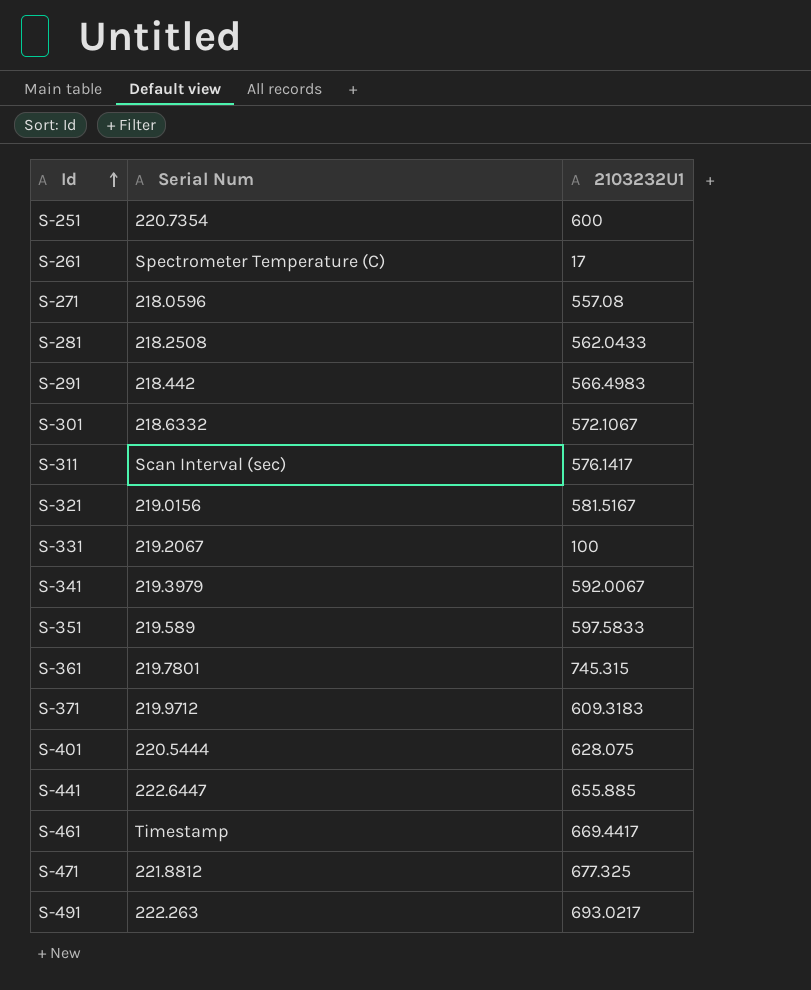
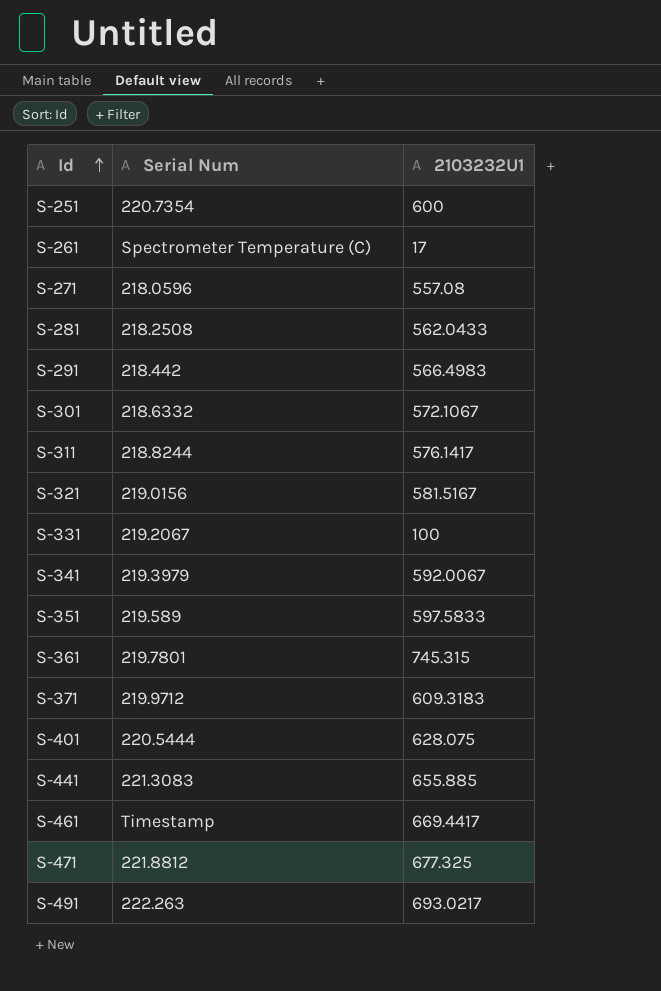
S-311 | Serial Num: Scan Interval (sec) -> 218.8244
S-441 | Serial Num: 222.6447 -> 221.3083

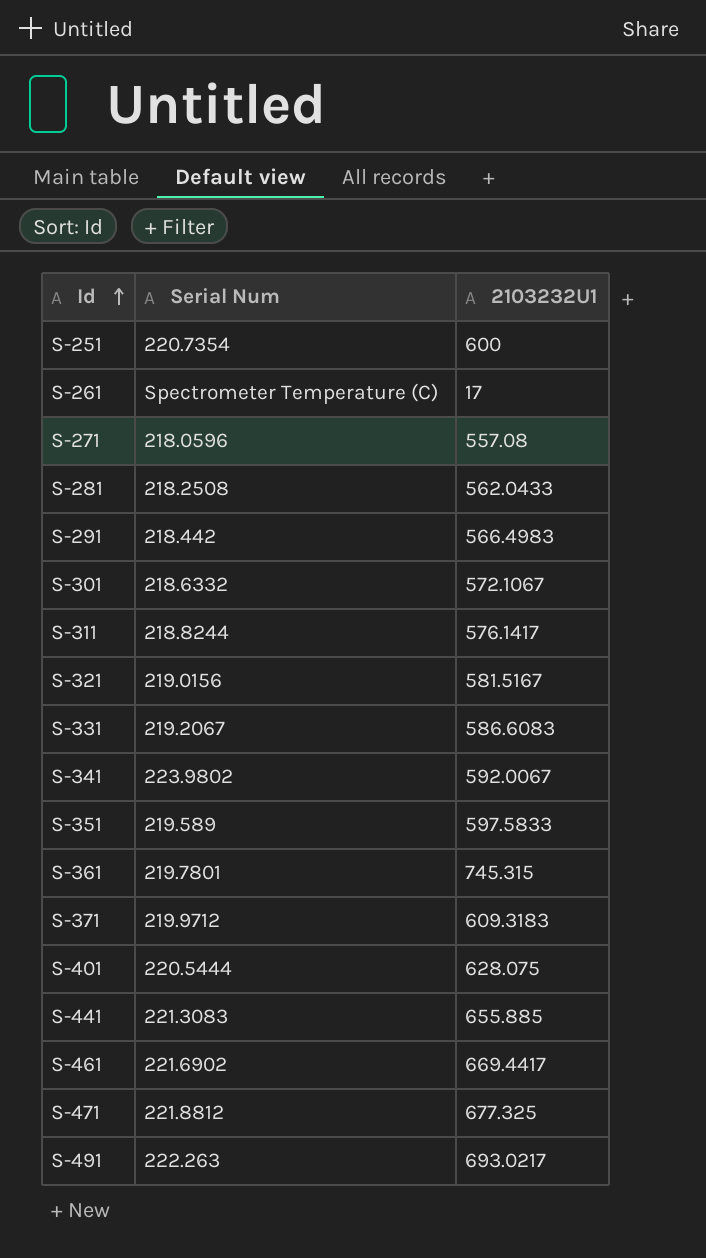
S-331 | 2103232U1: 100 -> 586.6083
S-341 | Serial Num: 219.3979 -> 223.9802
S-461 | Serial Num: Timestamp -> 221.6902

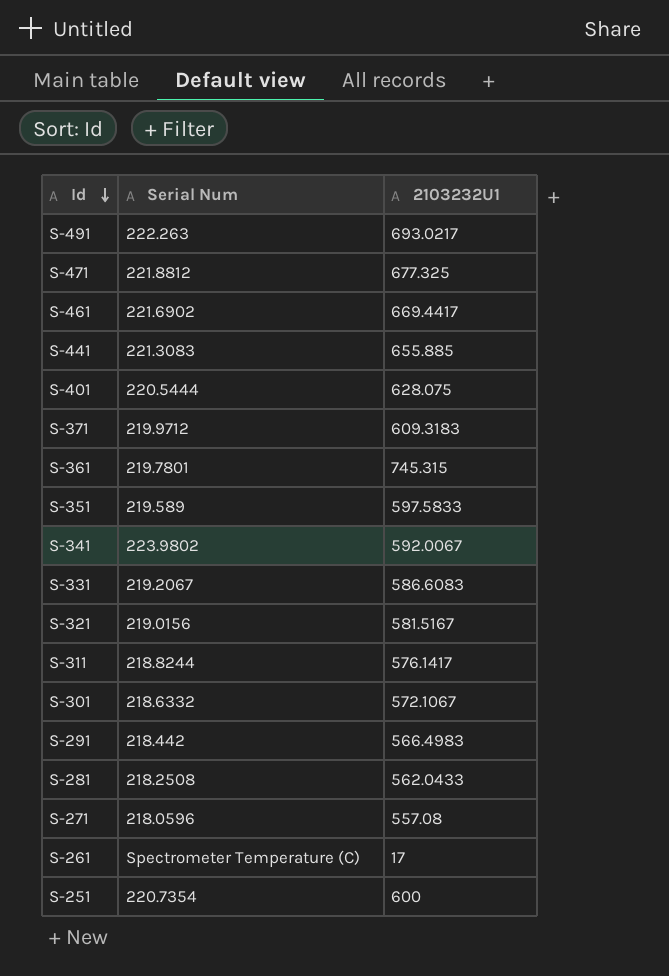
row order: Id ascending -> Id descending

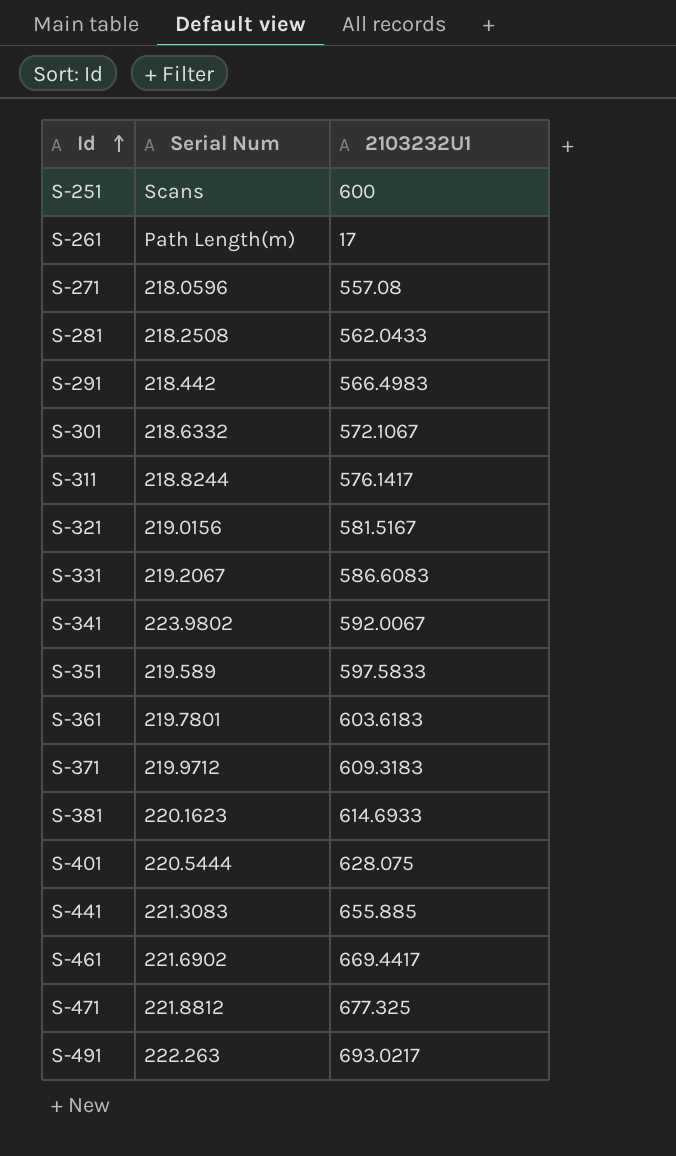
row order: Id descending -> Id ascending
S-251 | Serial Num: 220.7354 -> Scans
S-261 | Serial Num: Spectrometer Temperature (C) -> Path Length(m)
S-361 | 2103232U1: 745.315 -> 603.6183
row S-381: none -> 220.1623 | 614.6933

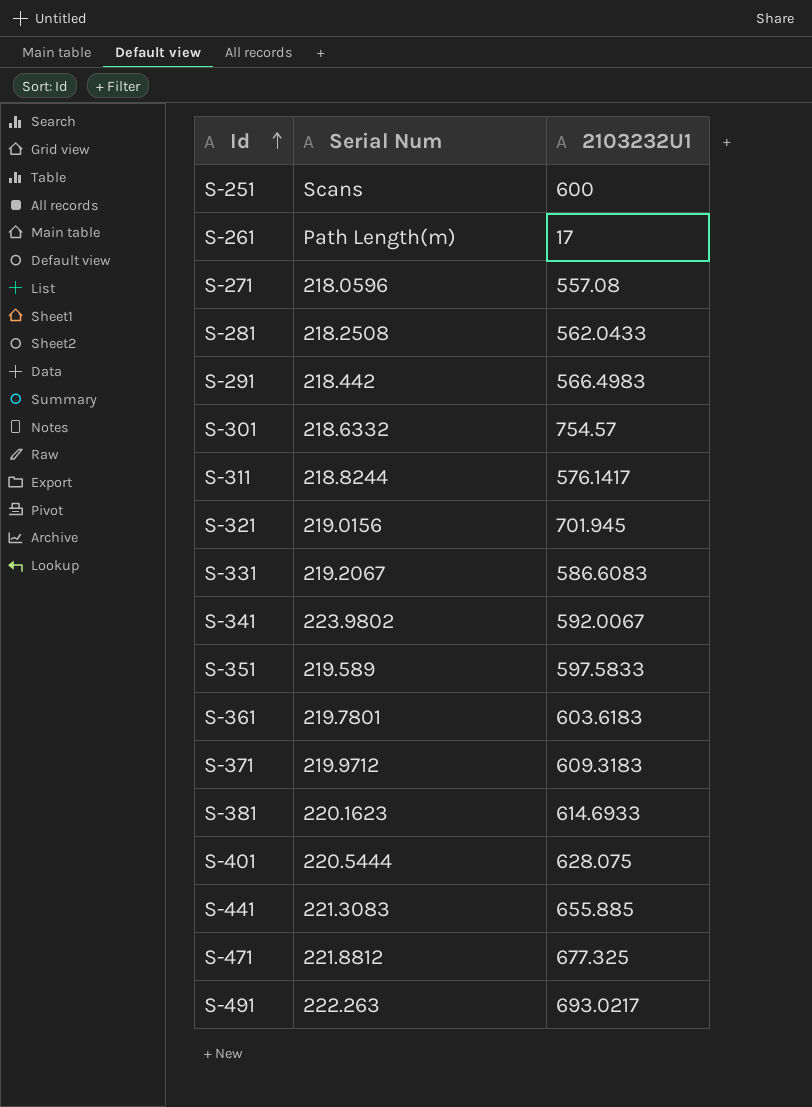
row S-461: 221.6902 | 669.4417 -> none
S-301 | 2103232U1: 572.1067 -> 754.57
S-321 | 2103232U1: 581.5167 -> 701.945

